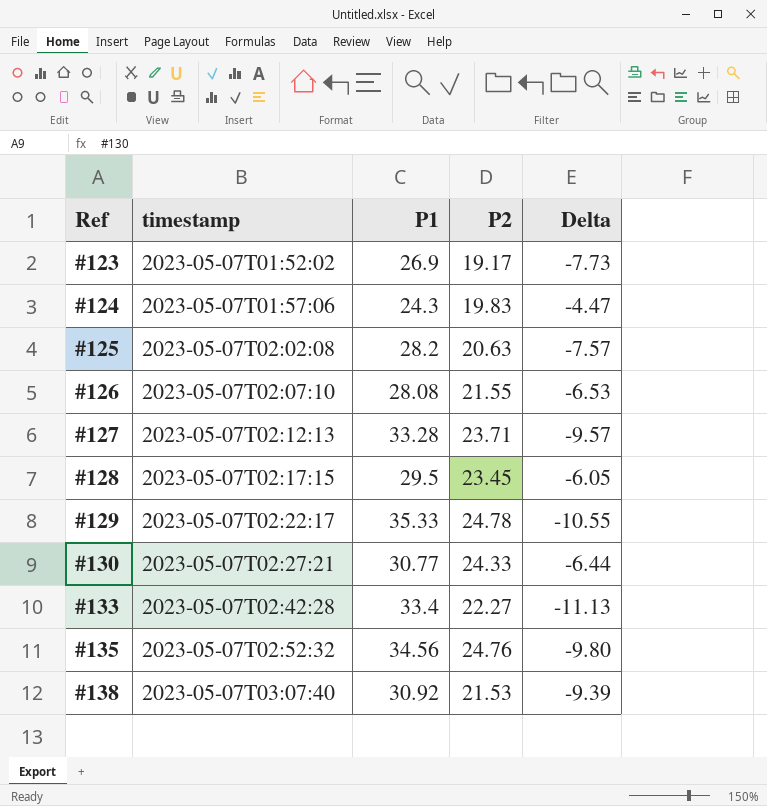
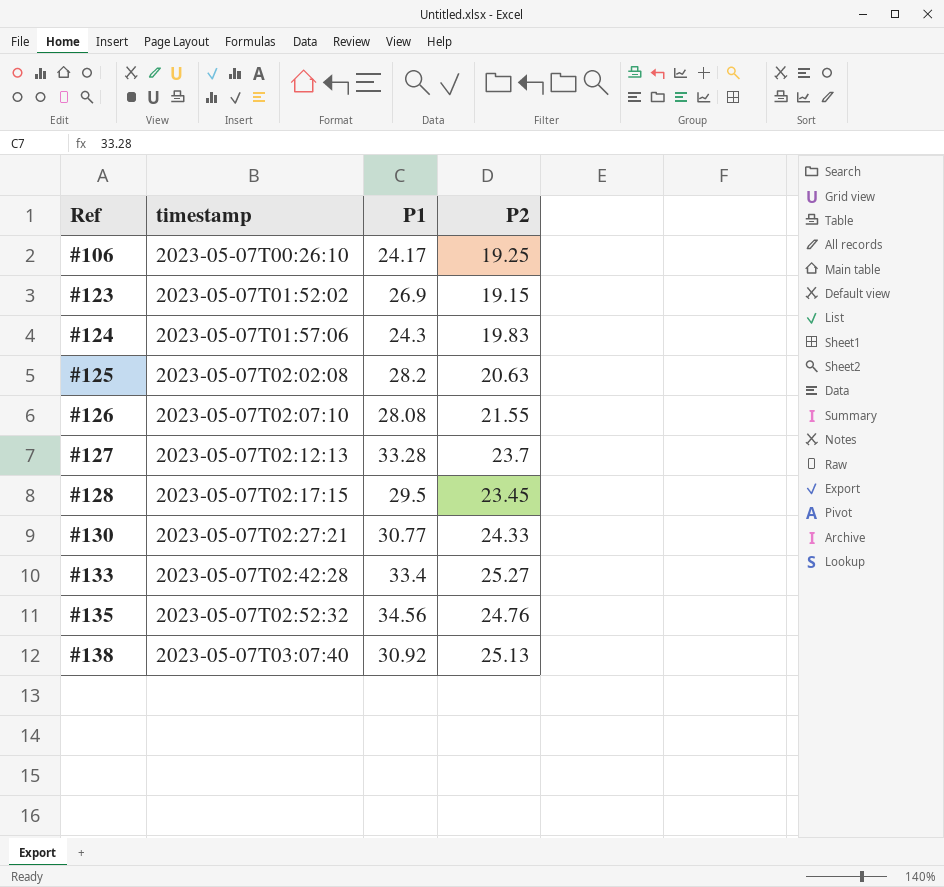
column Delta | formula: [P2] - [P1] -> none
row #129: 2023-05-07T02:22:17 | 35.33 | 24.78 | -10.55 -> none
row #106: none -> 2023-05-07T00:26:10 | 24.17 | 19.25
#123 | P2: 19.17 -> 19.15
#127 | P2: 23.71 -> 23.7
#133 | P2: 22.27 -> 25.27
#138 | P2: 21.53 -> 25.13

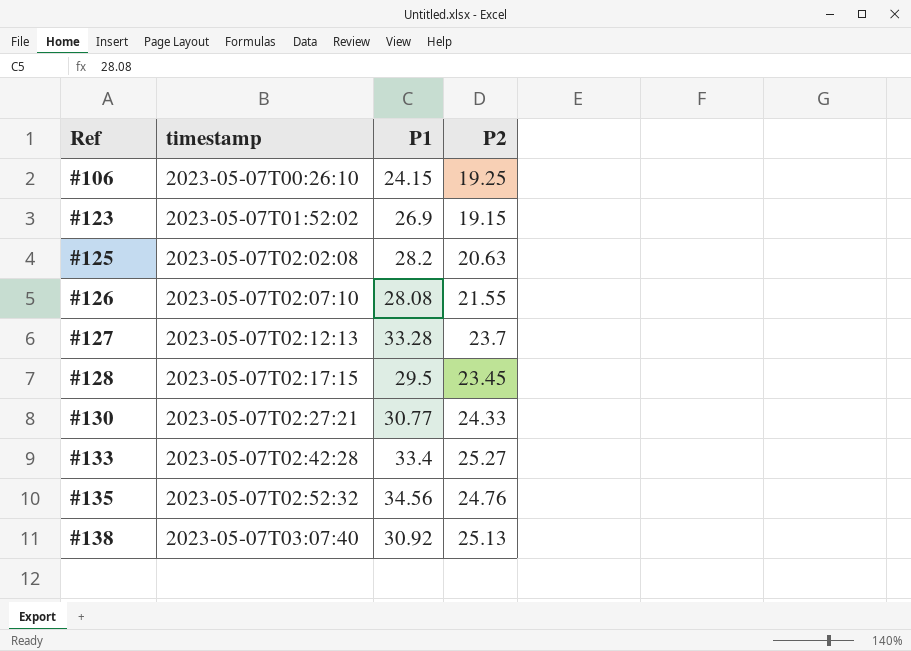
row #124: 2023-05-07T01:57:06 | 24.3 | 19.83 -> none
#106 | P1: 24.17 -> 24.15

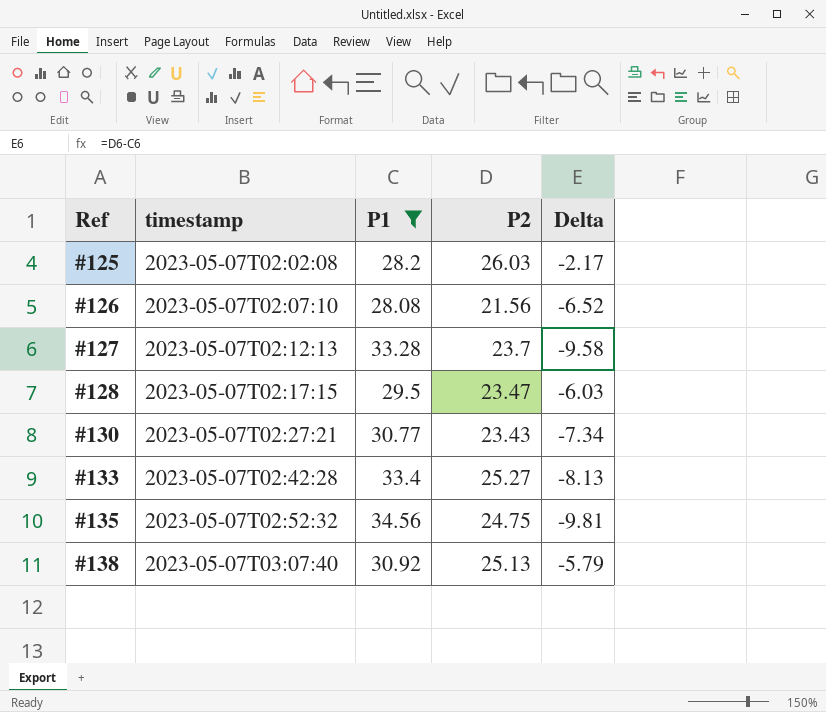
filter: none -> P1 >= 28.08
column Delta | formula: none -> [P2] - [P1]
#125 | P2: 20.63 -> 26.03
#126 | P2: 21.55 -> 21.56
#128 | P2: 23.45 -> 23.47
#130 | P2: 24.33 -> 23.43
#135 | P2: 24.76 -> 24.75

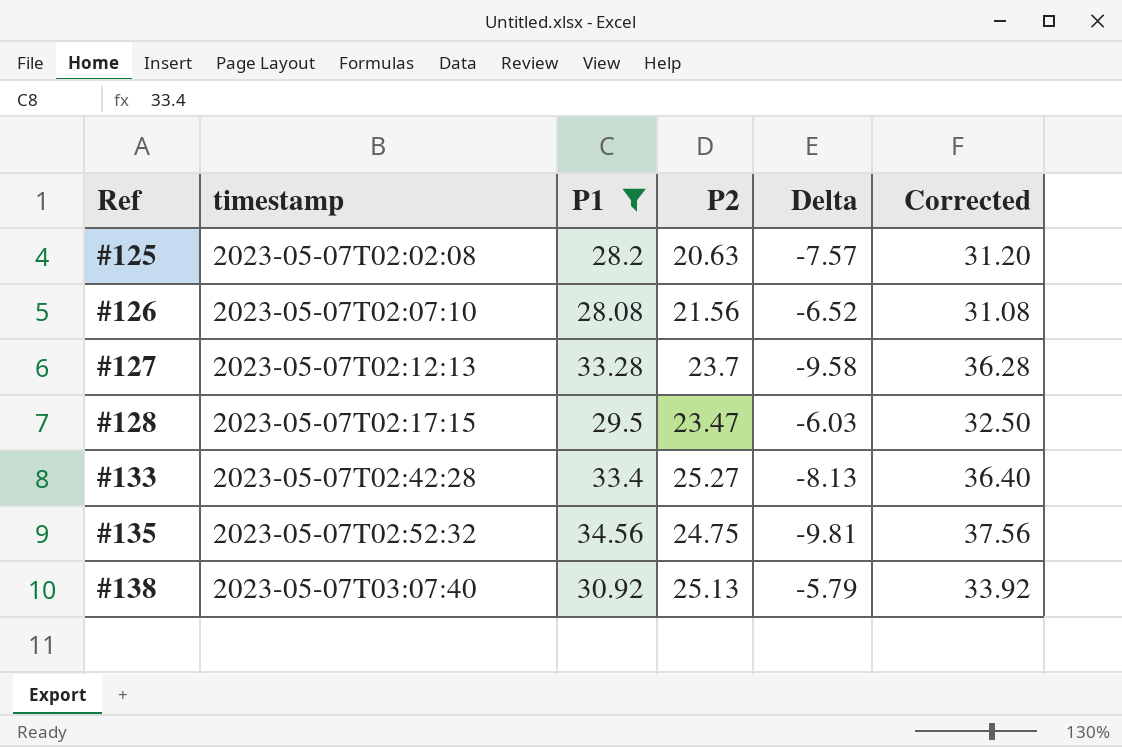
column Corrected | formula: none -> [P1] + 3
row #130: 2023-05-07T02:27:21 | 30.77 | 23.43 | -7.34 -> none
#125 | P2: 26.03 -> 20.63
#125 | Delta: -2.17 -> -7.57

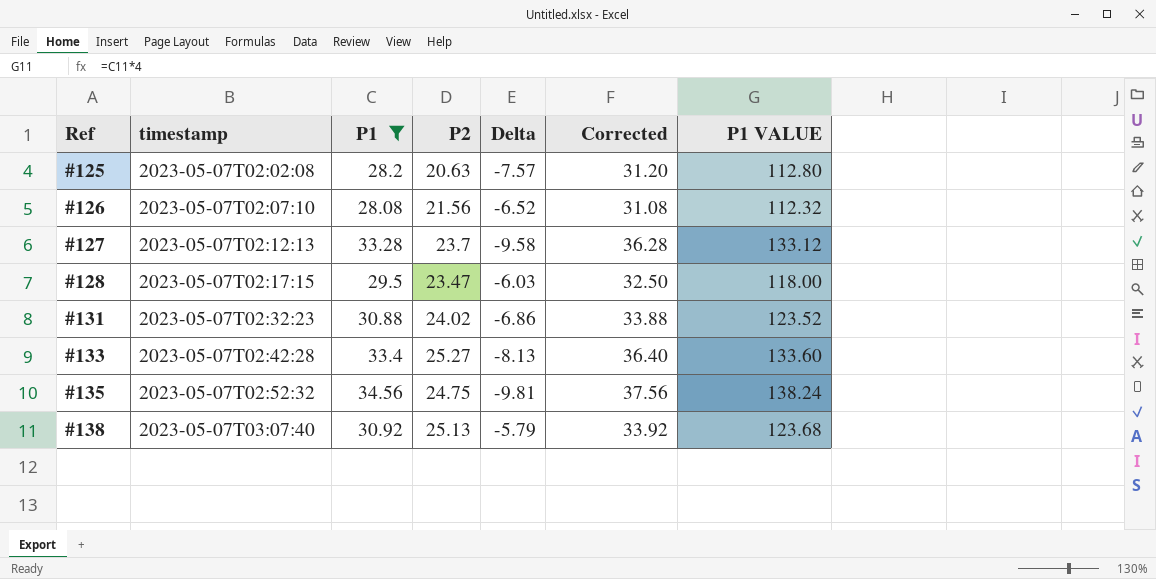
column P1 VALUE | formula: none -> [P1] * 4
row #131: none -> 2023-05-07T02:32:23 | 30.88 | 24.02 | -6.86 | 33.88 | 123.52

